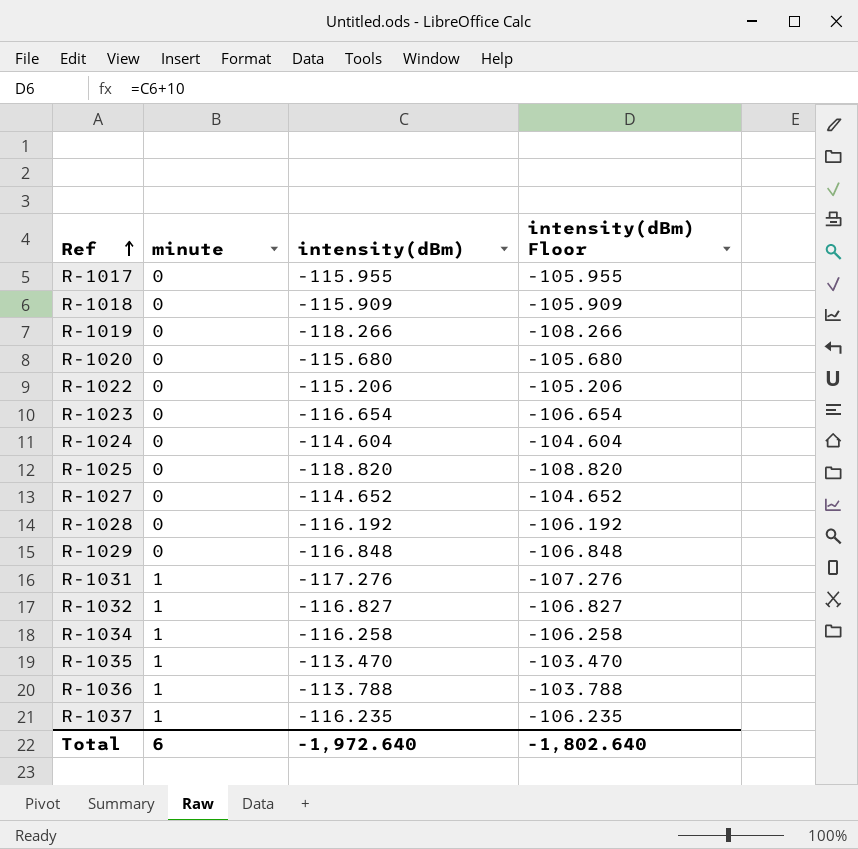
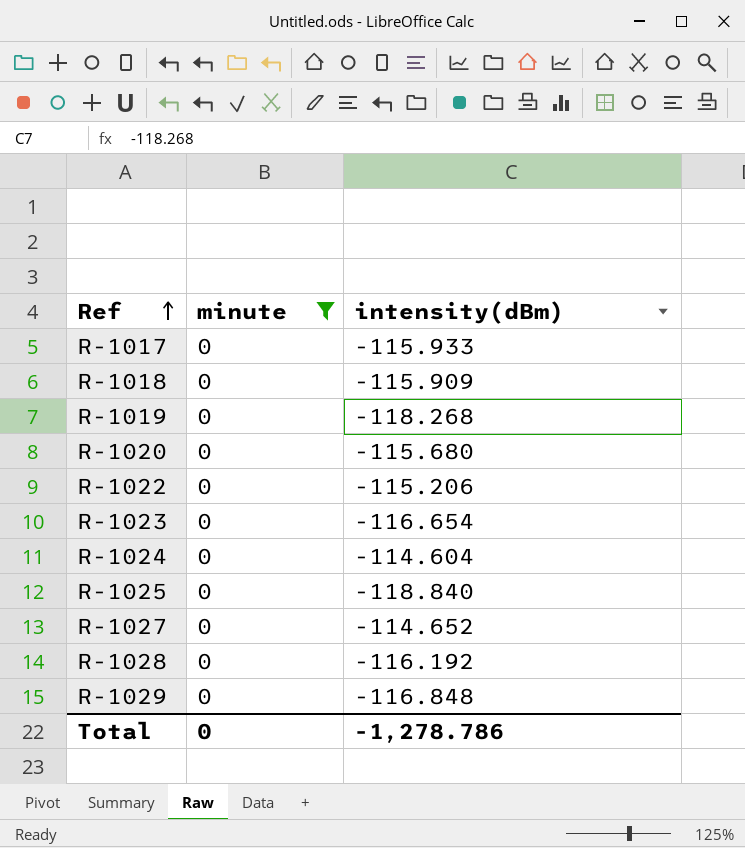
filter: none -> minute = 0
column intensity(dBm) Floor | formula: [intensity(dBm)] + 10 -> none
R-1017 | intensity(dBm): -115.955 -> -115.933
R-1019 | intensity(dBm): -118.266 -> -118.268
R-1025 | intensity(dBm): -118.820 -> -118.840
Total | minute: 6 -> 0
Total | intensity(dBm): -1,972.640 -> -1,278.786

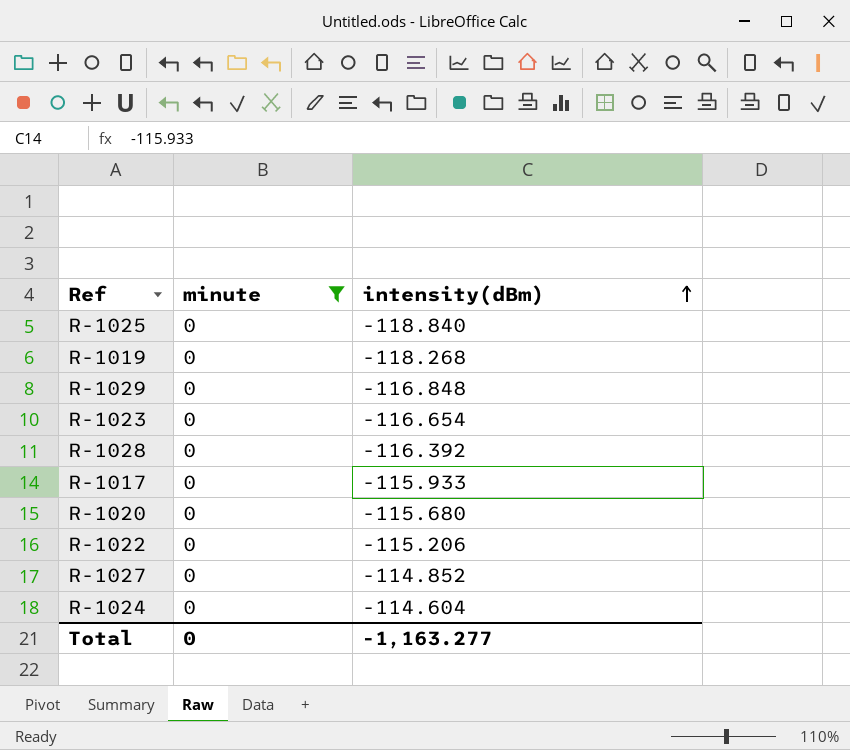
row order: Ref ascending -> intensity(dBm) ascending
row R-1018: 0 | -115.909 -> none
R-1028 | intensity(dBm): -116.192 -> -116.392
R-1027 | intensity(dBm): -114.652 -> -114.852
Total | intensity(dBm): -1,278.786 -> -1,163.277

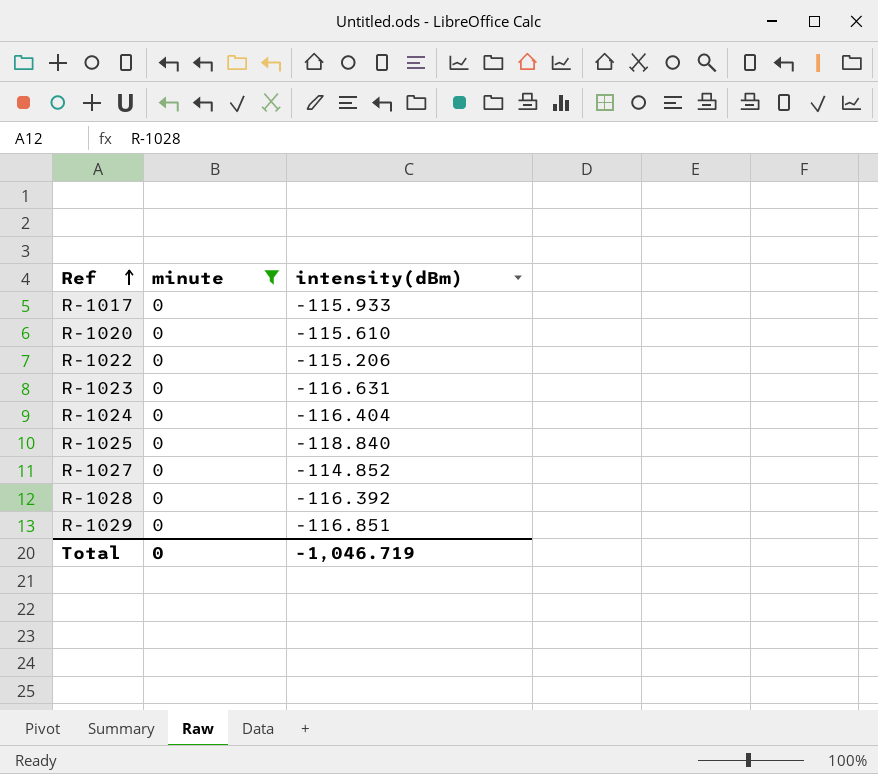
row order: intensity(dBm) ascending -> Ref ascending
row R-1019: 0 | -118.268 -> none
R-1020 | intensity(dBm): -115.680 -> -115.610
R-1023 | intensity(dBm): -116.654 -> -116.631
R-1024 | intensity(dBm): -114.604 -> -116.404
R-1029 | intensity(dBm): -116.848 -> -116.851
Total | intensity(dBm): -1,163.277 -> -1,046.719

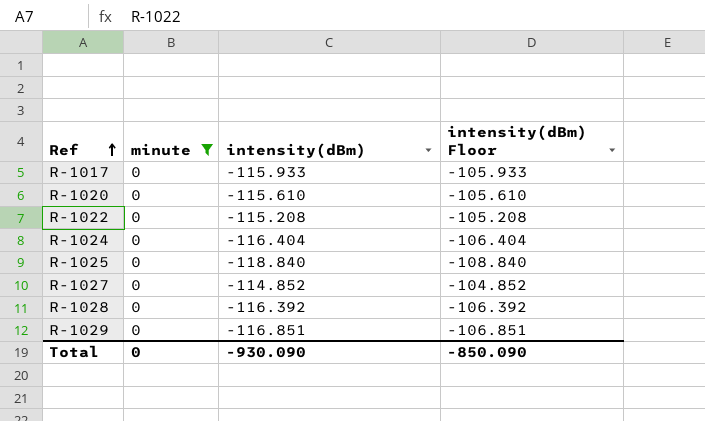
column intensity(dBm) Floor | formula: none -> [intensity(dBm)] + 10
row R-1023: 0 | -116.631 -> none
R-1022 | intensity(dBm): -115.206 -> -115.208
Total | intensity(dBm): -1,046.719 -> -930.090

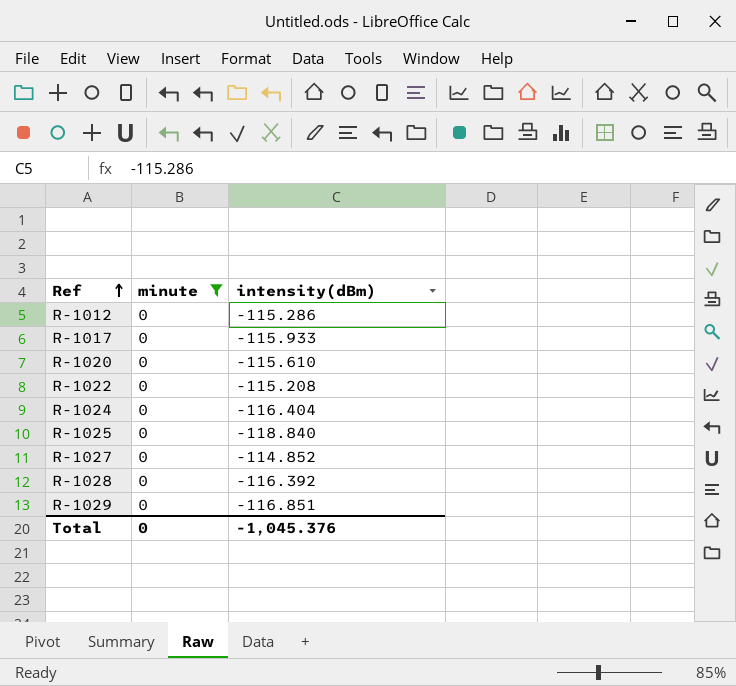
column intensity(dBm) Floor | formula: [intensity(dBm)] + 10 -> none
row R-1012: none -> 0 | -115.286
Total | intensity(dBm): -930.090 -> -1,045.376

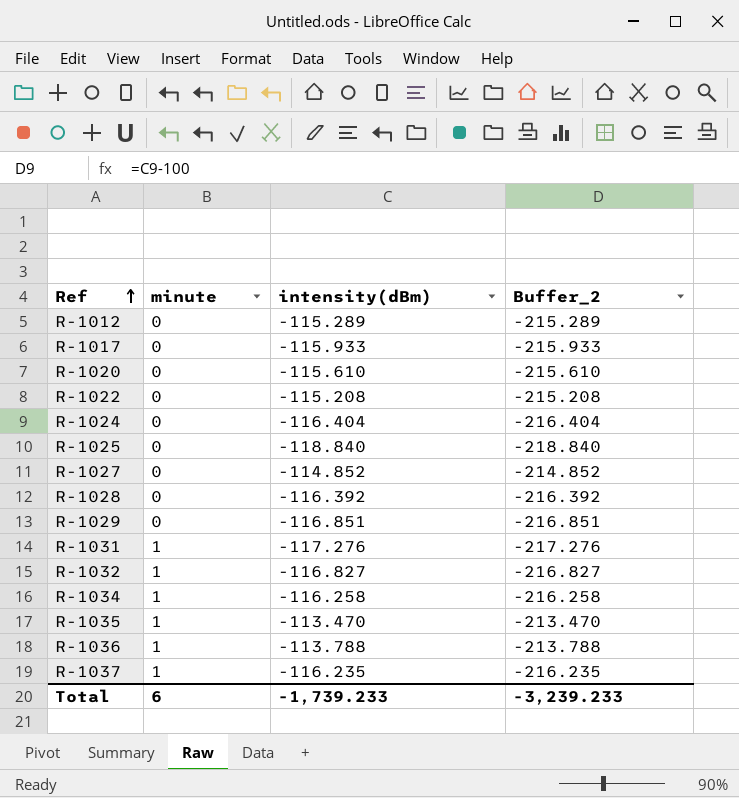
filter: minute = 0 -> none
column Buffer_2 | formula: none -> [intensity(dBm)] - 100
R-1012 | intensity(dBm): -115.286 -> -115.289
Total | minute: 0 -> 6
Total | intensity(dBm): -1,045.376 -> -1,739.233

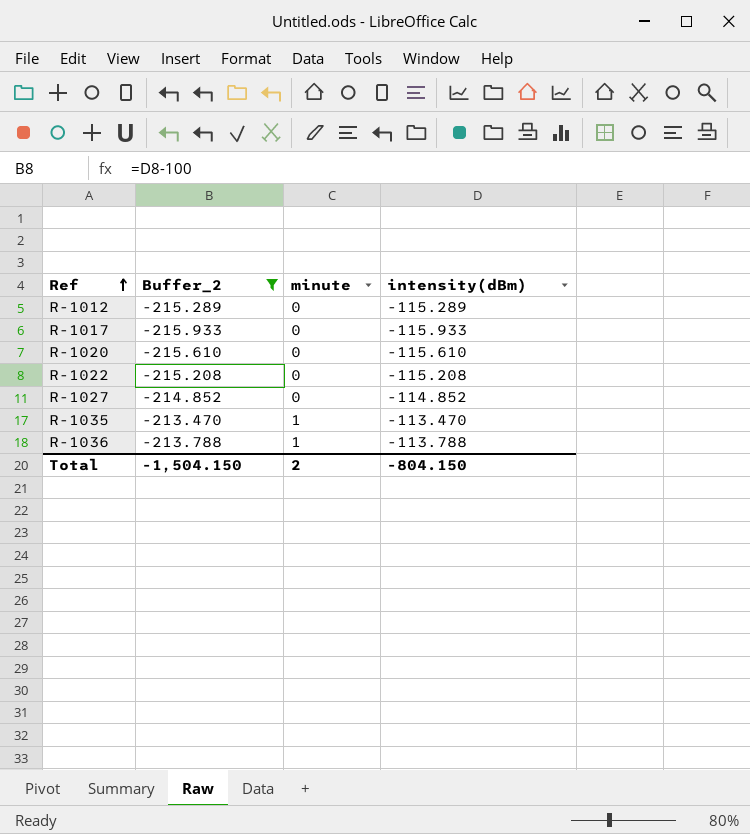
filter: none -> Buffer_2 >= -215.933
column Buffer_2 | position: 4 -> 2
Total | Buffer_2: -3,239.233 -> -1,504.150
Total | minute: 6 -> 2
Total | intensity(dBm): -1,739.233 -> -804.150

